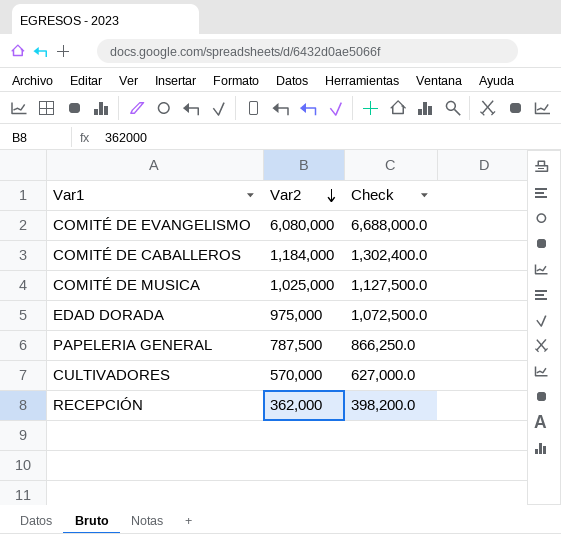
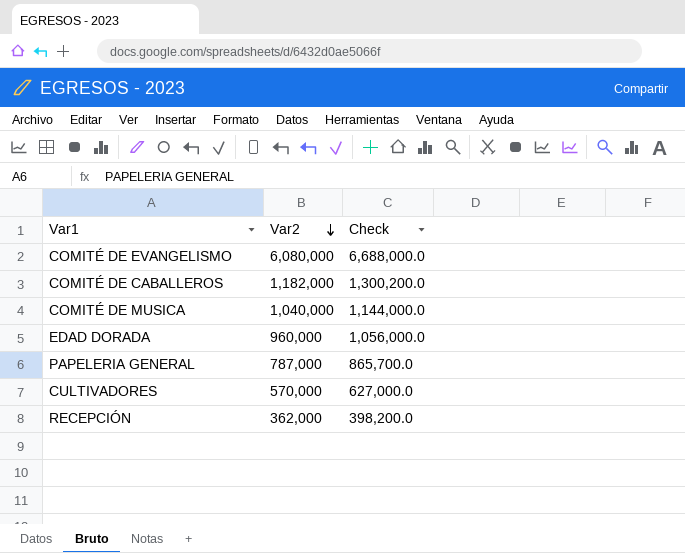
COMITÉ DE CABALLEROS | Var2: 1,184,000 -> 1,182,000
COMITÉ DE CABALLEROS | Check: 1,302,400.0 -> 1,300,200.0
COMITÉ DE MUSICA | Var2: 1,025,000 -> 1,040,000
COMITÉ DE MUSICA | Check: 1,127,500.0 -> 1,144,000.0
EDAD DORADA | Var2: 975,000 -> 960,000
EDAD DORADA | Check: 1,072,500.0 -> 1,056,000.0
PAPELERIA GENERAL | Var2: 787,500 -> 787,000
PAPELERIA GENERAL | Check: 866,250.0 -> 865,700.0

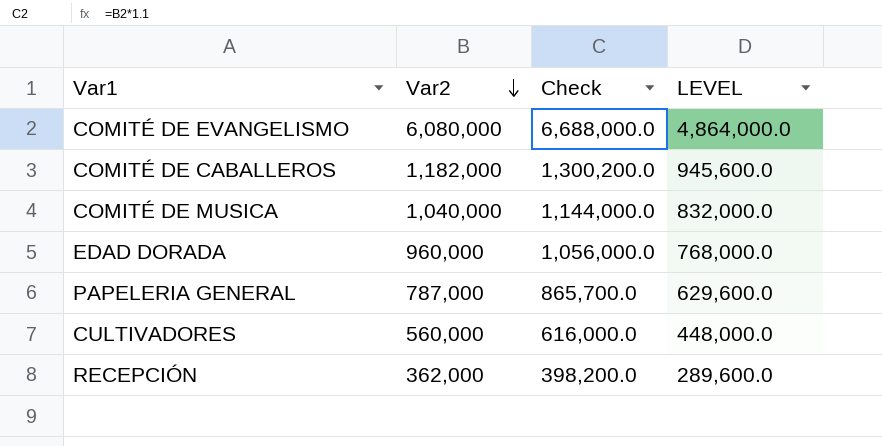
column LEVEL | formula: none -> [Var2] * 0.8
CULTIVADORES | Var2: 570,000 -> 560,000
CULTIVADORES | Check: 627,000.0 -> 616,000.0

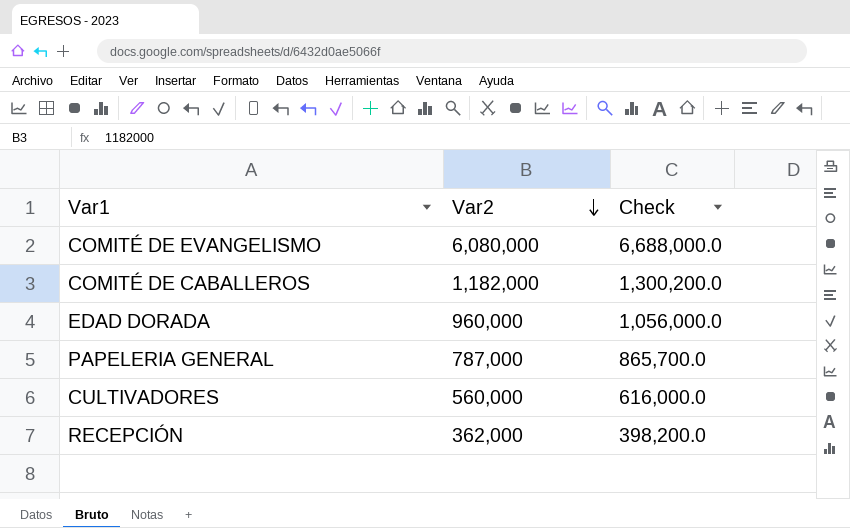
column LEVEL | formula: [Var2] * 0.8 -> none
row COMITÉ DE MUSICA: 1,040,000 | 1,144,000.0 | 832,000.0 -> none

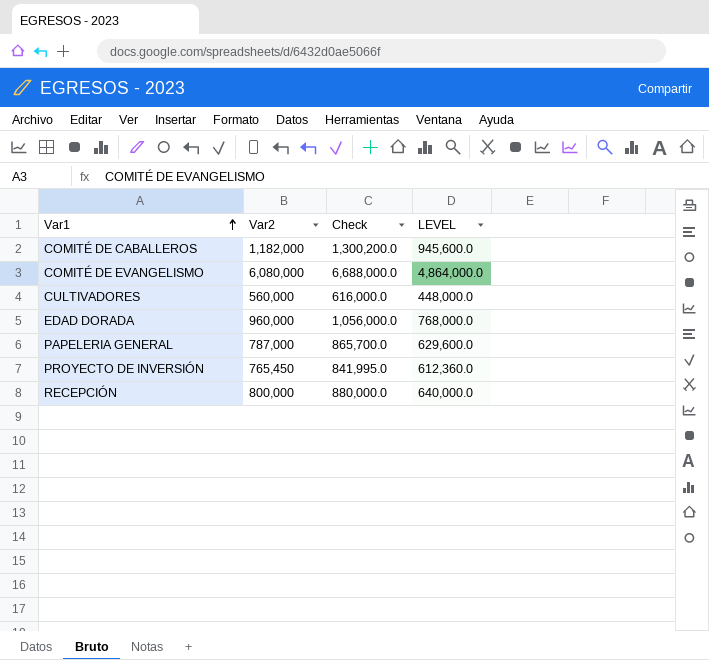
row order: Var2 descending -> Var1 ascending
column LEVEL | formula: none -> [Var2] * 0.8
row PROYECTO DE INVERSIÓN: none -> 765,450 | 841,995.0 | 612,360.0
RECEPCIÓN | Var2: 362,000 -> 800,000
RECEPCIÓN | Check: 398,200.0 -> 880,000.0

